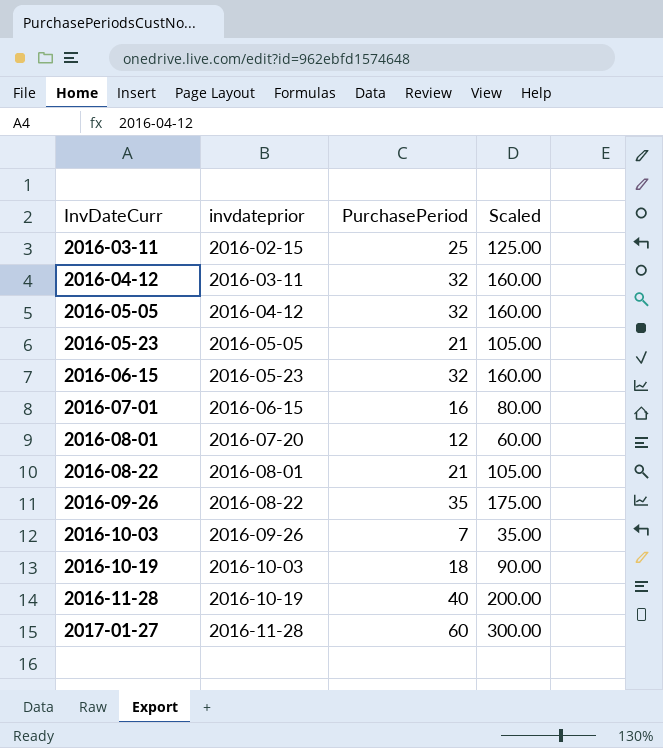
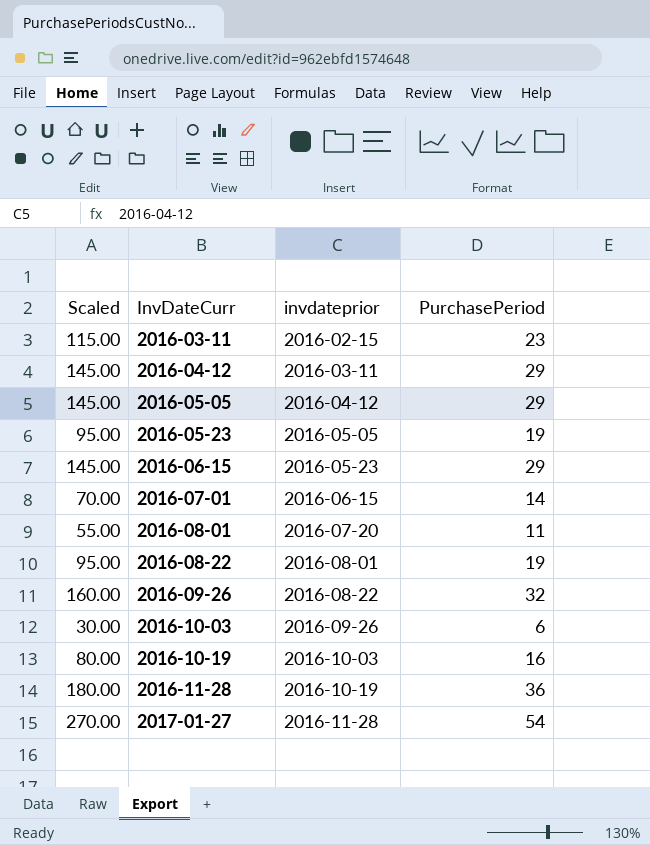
column Scaled | position: 4 -> 1
2016-03-11 | Scaled: 125.00 -> 115.00
2016-03-11 | PurchasePeriod: 25 -> 23
2016-04-12 | Scaled: 160.00 -> 145.00
2016-04-12 | PurchasePeriod: 32 -> 29
2016-05-05 | Scaled: 160.00 -> 145.00
2016-05-05 | PurchasePeriod: 32 -> 29
2016-05-23 | Scaled: 105.00 -> 95.00
2016-05-23 | PurchasePeriod: 21 -> 19
2016-06-15 | Scaled: 160.00 -> 145.00
2016-06-15 | PurchasePeriod: 32 -> 29
2016-07-01 | Scaled: 80.00 -> 70.00
2016-07-01 | PurchasePeriod: 16 -> 14
2016-08-01 | Scaled: 60.00 -> 55.00
2016-08-01 | PurchasePeriod: 12 -> 11
2016-08-22 | Scaled: 105.00 -> 95.00
2016-08-22 | PurchasePeriod: 21 -> 19
2016-09-26 | Scaled: 175.00 -> 160.00
2016-09-26 | PurchasePeriod: 35 -> 32
2016-10-03 | Scaled: 35.00 -> 30.00
2016-10-03 | PurchasePeriod: 7 -> 6
2016-10-19 | Scaled: 90.00 -> 80.00
2016-10-19 | PurchasePeriod: 18 -> 16
2016-11-28 | Scaled: 200.00 -> 180.00
2016-11-28 | PurchasePeriod: 40 -> 36
2017-01-27 | Scaled: 300.00 -> 270.00
2017-01-27 | PurchasePeriod: 60 -> 54

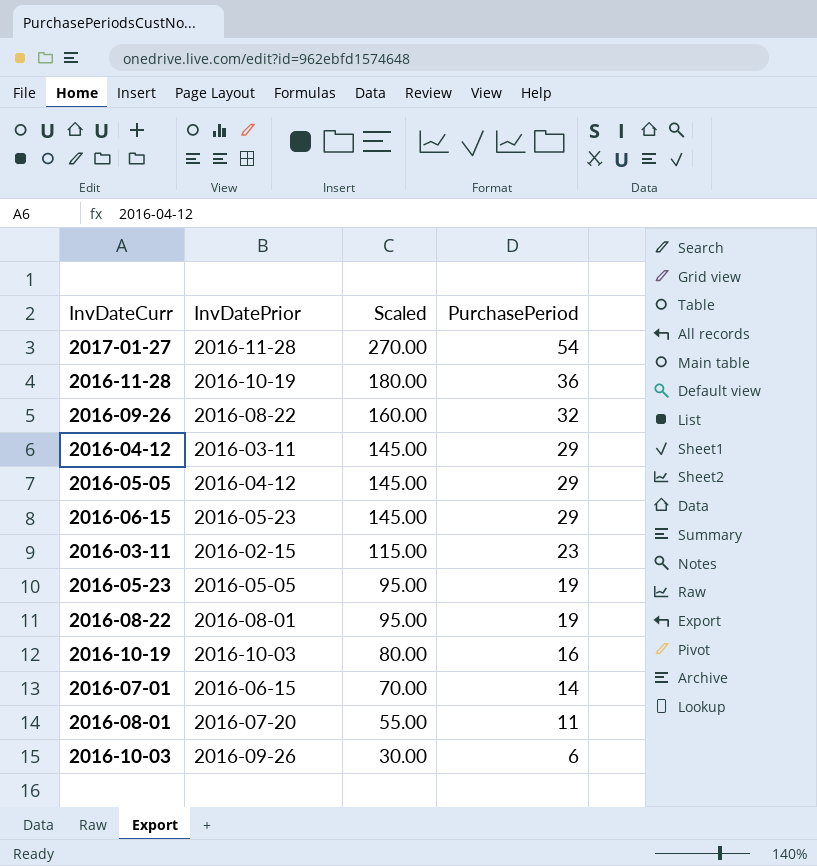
row order: InvDateCurr ascending -> Scaled descending
column name: invdateprior -> InvDatePrior
column Scaled | position: 1 -> 3

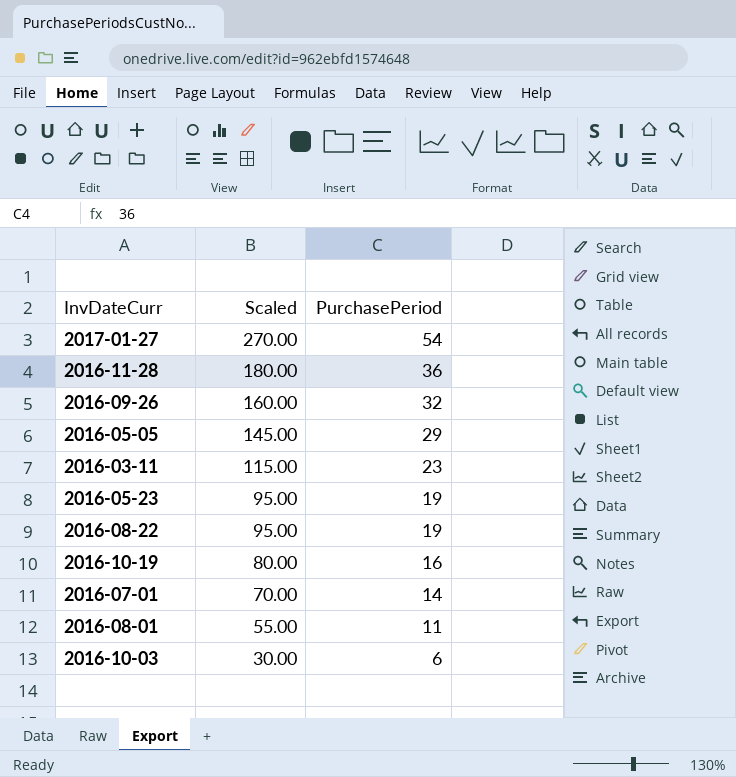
column InvDatePrior | position: 2 -> none
row 2016-04-12: 2016-03-11 | 145.00 | 29 -> none
row 2016-06-15: 2016-05-23 | 145.00 | 29 -> none

